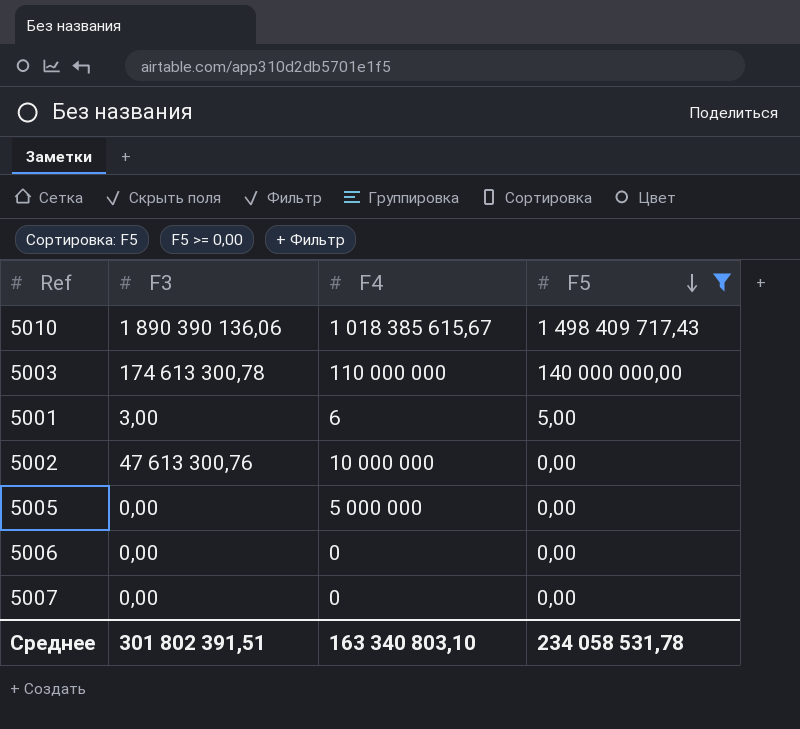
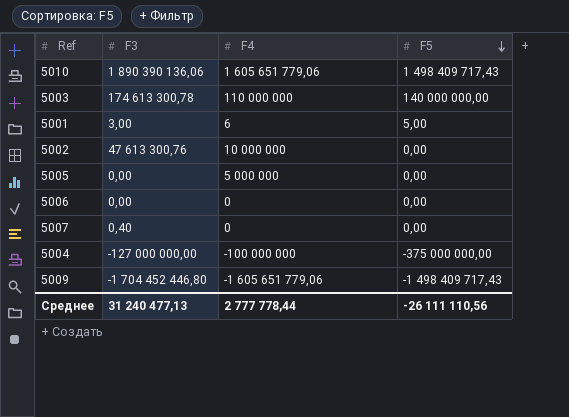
filter: F5 >= 0,00 -> none
5010 | F4: 1 018 385 615,67 -> 1 605 651 779,06
5007 | F3: 0,00 -> 0,40
Среднее | F3: 301 802 391,51 -> 31 240 477,13
Среднее | F4: 163 340 803,10 -> 2 777 778,44
Среднее | F5: 234 058 531,78 -> -26 111 110,56

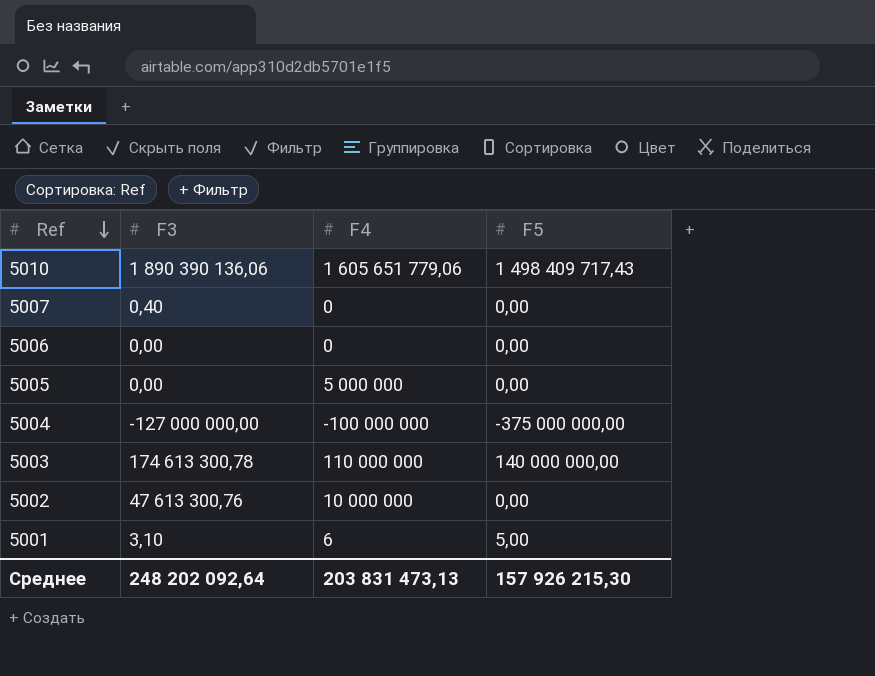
row order: F5 descending -> Ref descending
row 5009: -1 704 452 446,80 | -1 605 651 779,06 | -1 498 409 717,43 -> none
5001 | F3: 3,00 -> 3,10
Среднее | F3: 31 240 477,13 -> 248 202 092,64
Среднее | F4: 2 777 778,44 -> 203 831 473,13
Среднее | F5: -26 111 110,56 -> 157 926 215,30

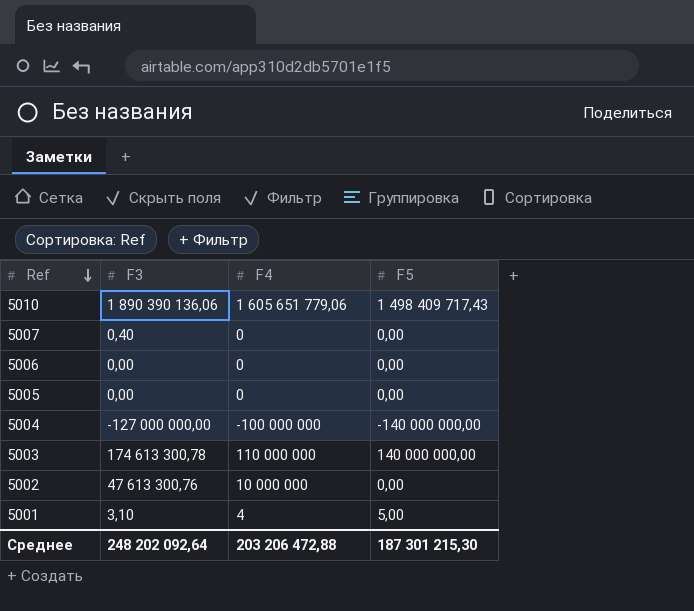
5005 | F4: 5 000 000 -> 0
5004 | F5: -375 000 000,00 -> -140 000 000,00
5001 | F4: 6 -> 4
Среднее | F4: 203 831 473,13 -> 203 206 472,88
Среднее | F5: 157 926 215,30 -> 187 301 215,30

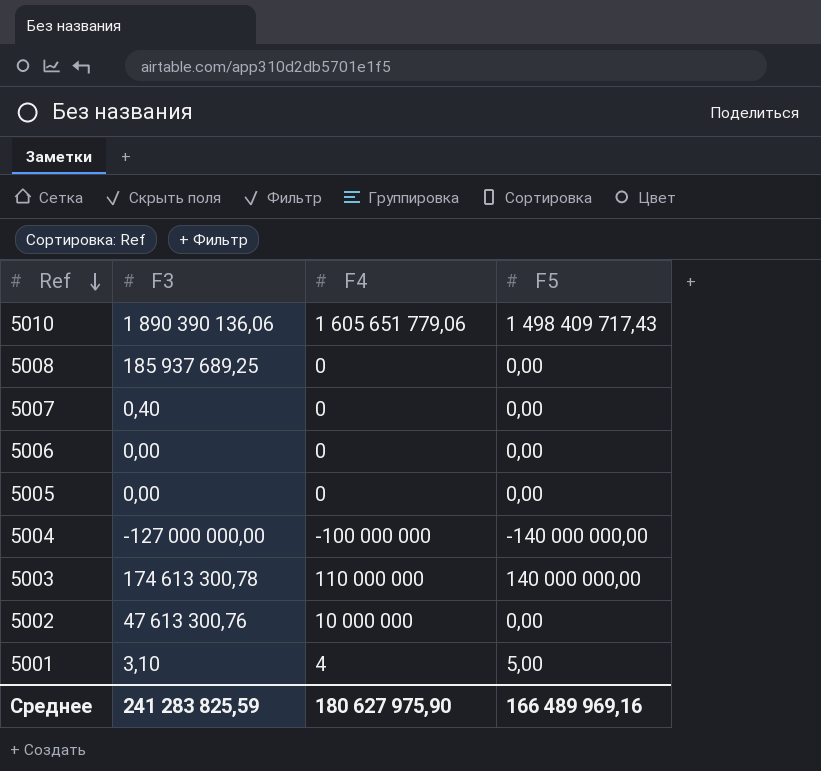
row 5008: none -> 185 937 689,25 | 0 | 0,00
Среднее | F3: 248 202 092,64 -> 241 283 825,59
Среднее | F4: 203 206 472,88 -> 180 627 975,90
Среднее | F5: 187 301 215,30 -> 166 489 969,16

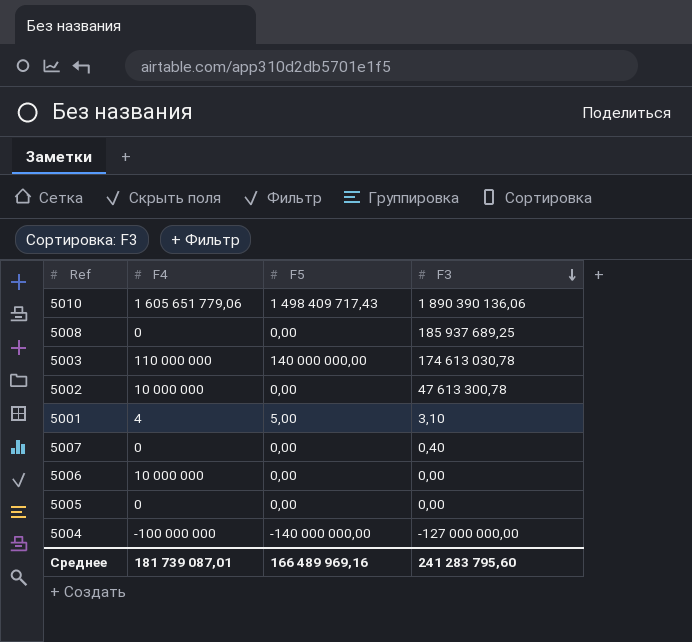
row order: Ref descending -> F3 descending
column F3 | position: 2 -> 4
5003 | F3: 174 613 300,78 -> 174 613 030,78
5002 | F3: 47 613 300,76 -> 47 613 300,78
5006 | F4: 0 -> 10 000 000
Среднее | F4: 180 627 975,90 -> 181 739 087,01
Среднее | F3: 241 283 825,59 -> 241 283 795,60

